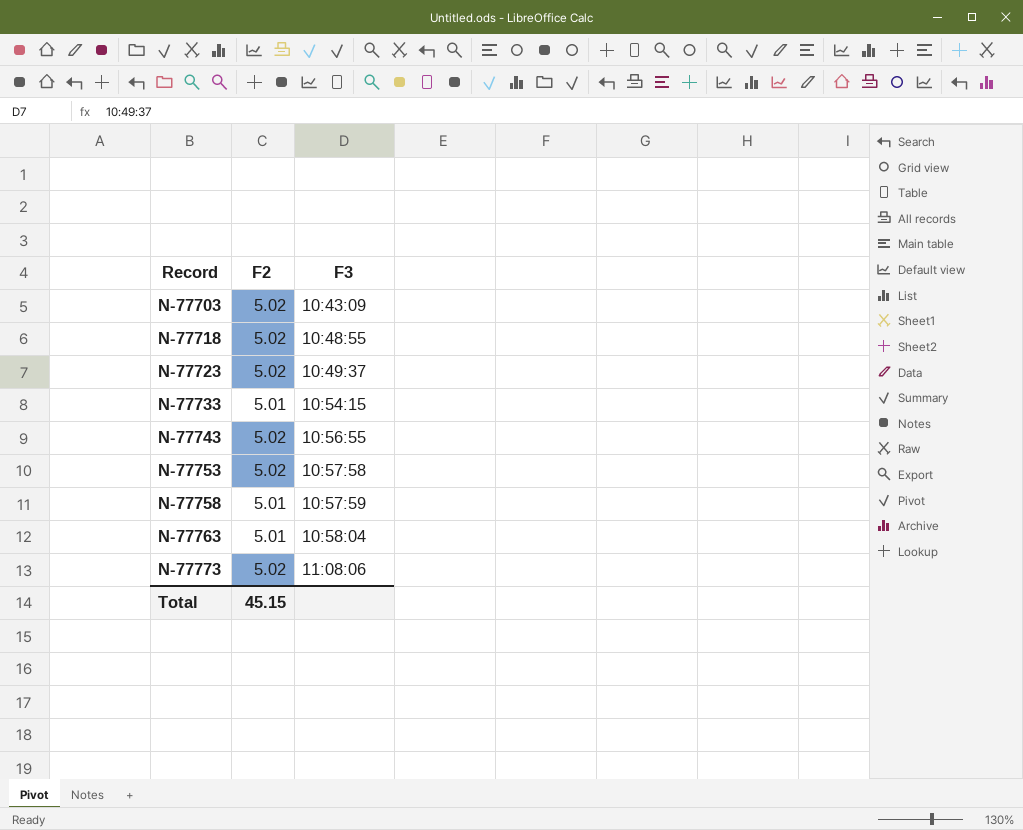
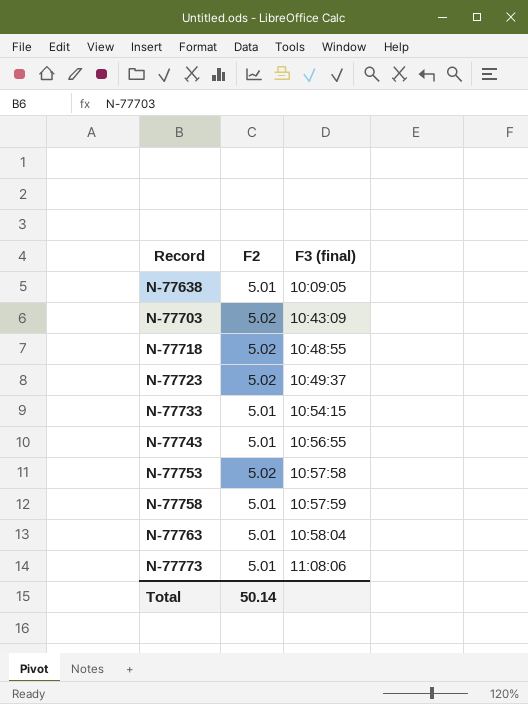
column name: F3 -> F3 (final)
row N-77638: none -> 5.01 | 10:09:05
N-77743 | F2: 5.02 -> 5.01
N-77773 | F2: 5.02 -> 5.01
Total | F2: 45.15 -> 50.14

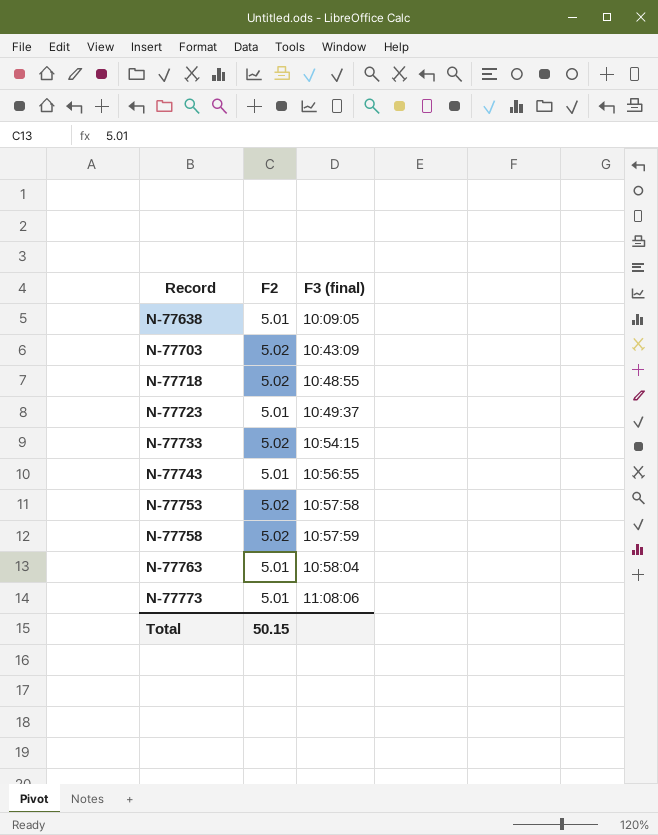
N-77723 | F2: 5.02 -> 5.01
N-77733 | F2: 5.01 -> 5.02
N-77758 | F2: 5.01 -> 5.02
Total | F2: 50.14 -> 50.15

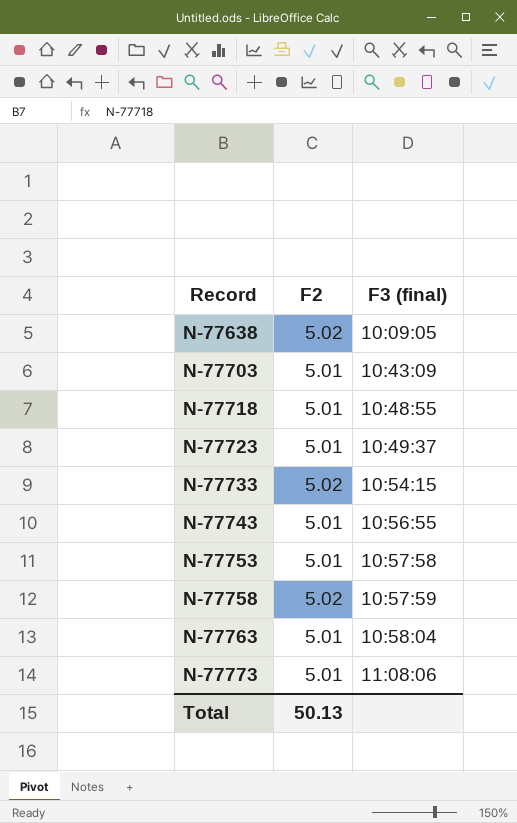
N-77638 | F2: 5.01 -> 5.02
N-77703 | F2: 5.02 -> 5.01
N-77718 | F2: 5.02 -> 5.01
N-77753 | F2: 5.02 -> 5.01
Total | F2: 50.15 -> 50.13

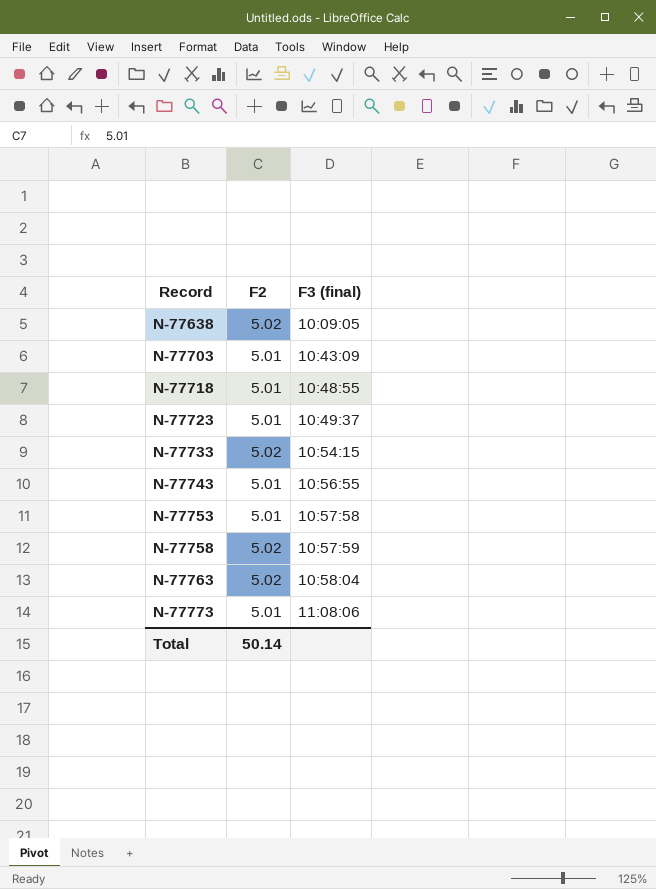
N-77763 | F2: 5.01 -> 5.02
Total | F2: 50.13 -> 50.14

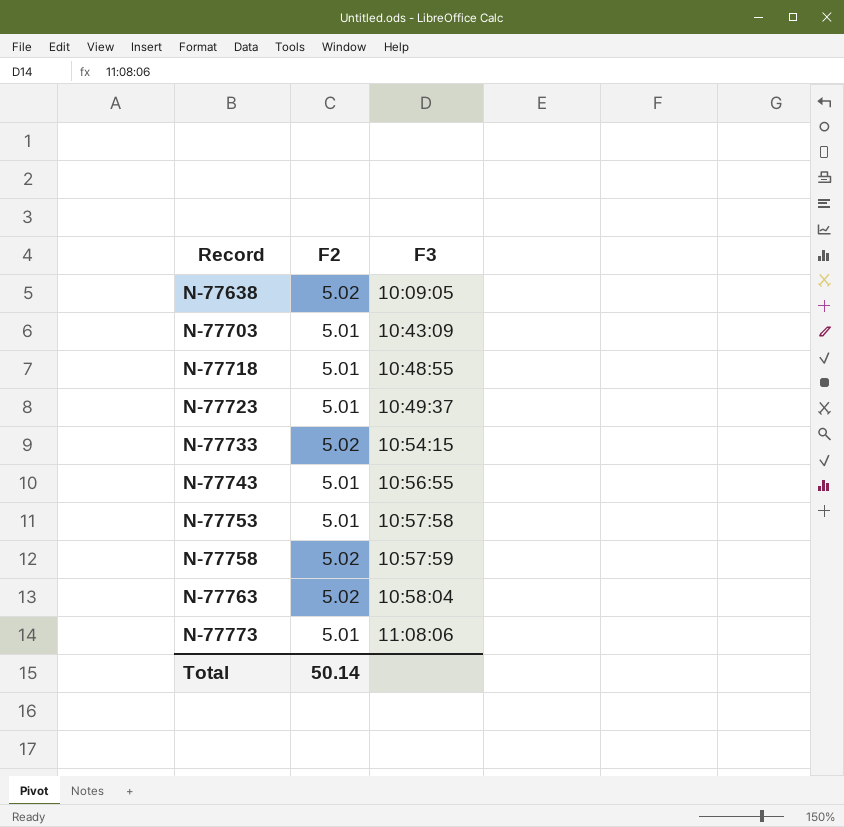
column name: F3 (final) -> F3

